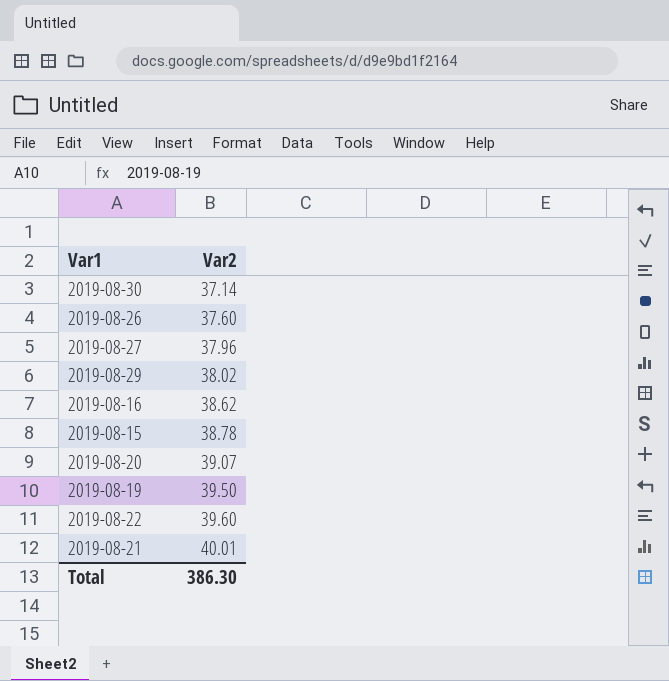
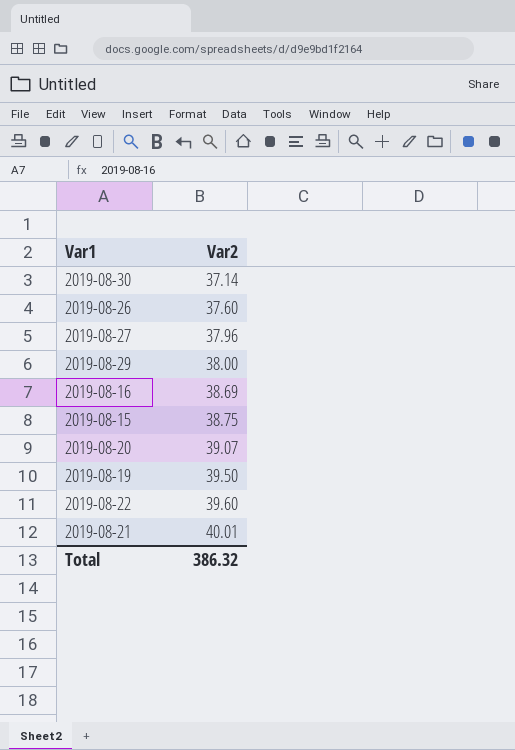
2019-08-29 | Var2: 38.02 -> 38.00
2019-08-16 | Var2: 38.62 -> 38.69
2019-08-15 | Var2: 38.78 -> 38.75
Total | Var2: 386.30 -> 386.32

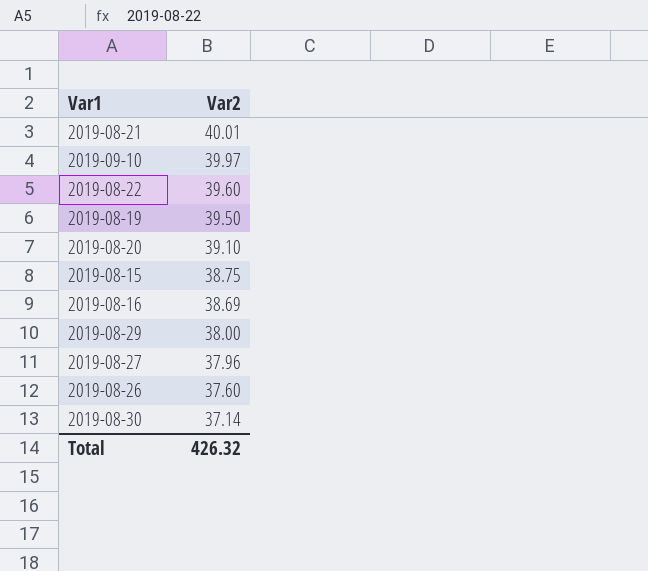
row order: Var2 ascending -> Var2 descending
row 2019-09-10: none -> 39.97
2019-08-20 | Var2: 39.07 -> 39.10
Total | Var2: 386.32 -> 426.32

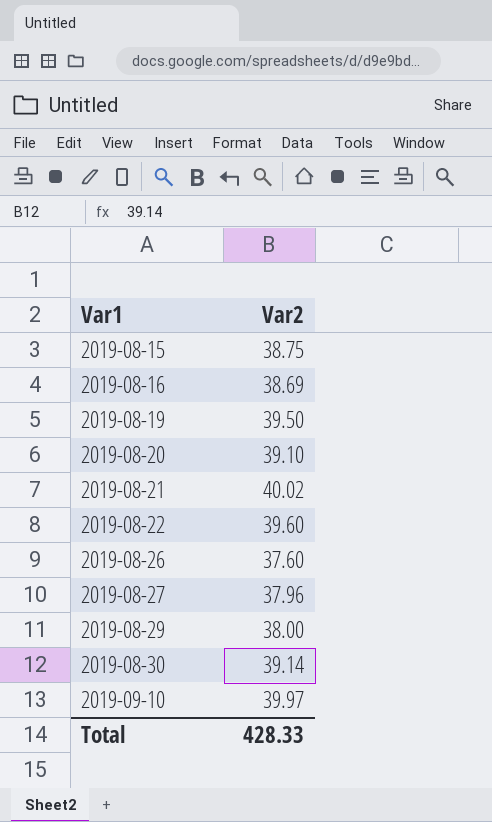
row order: Var2 descending -> Var1 ascending
2019-08-21 | Var2: 40.01 -> 40.02
2019-08-30 | Var2: 37.14 -> 39.14
Total | Var2: 426.32 -> 428.33

